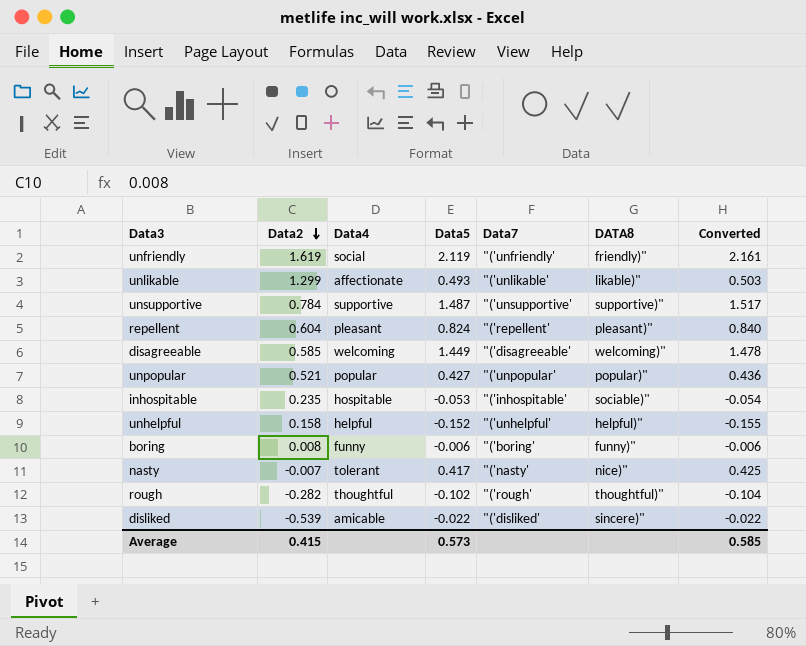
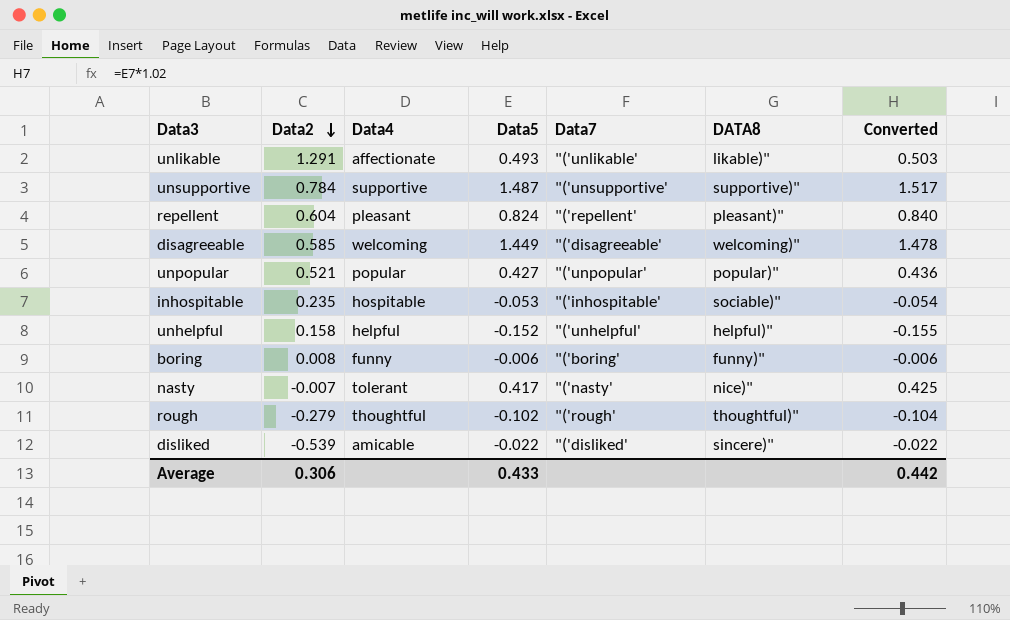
row unfriendly: 1.619 | social | 2.119 | "('unfriendly' | friendly)" | 2.161 -> none
unlikable | Data2: 1.299 -> 1.291
rough | Data2: -0.282 -> -0.279
Average | Data2: 0.415 -> 0.306
Average | Data5: 0.573 -> 0.433
Average | Converted: 0.585 -> 0.442

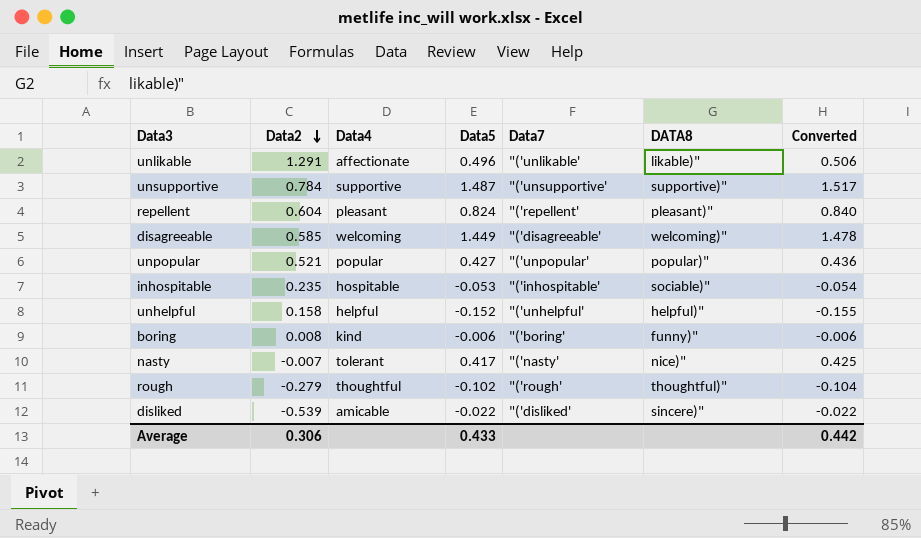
unlikable | Data5: 0.493 -> 0.496
unlikable | Converted: 0.503 -> 0.506
boring | Data4: funny -> kind

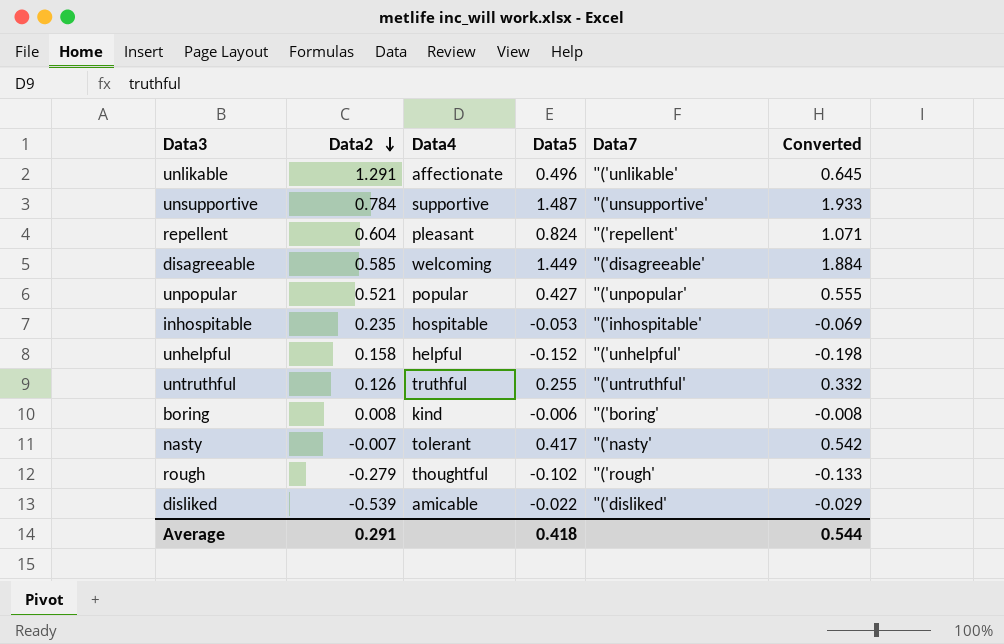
column DATA8 | position: 6 -> none
column Converted | formula: [Data5] * 1.02 -> [Data5] * 1.3
row untruthful: none -> 0.126 | truthful | 0.255 | "('untruthful' | 0.332
Average | Data2: 0.306 -> 0.291
Average | Data5: 0.433 -> 0.418
Average | Converted: 0.442 -> 0.544

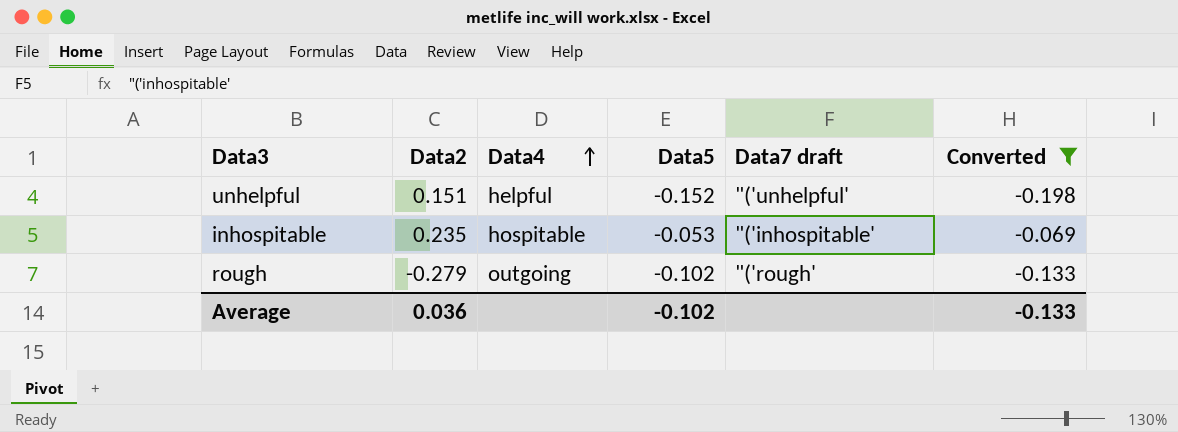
filter: none -> Converted <= -0.069
row order: Data2 descending -> Data4 ascending
column name: Data7 -> Data7 draft
unhelpful | Data2: 0.158 -> 0.151
rough | Data4: thoughtful -> outgoing
Average | Data2: 0.291 -> 0.036
Average | Data5: 0.418 -> -0.102
Average | Converted: 0.544 -> -0.133

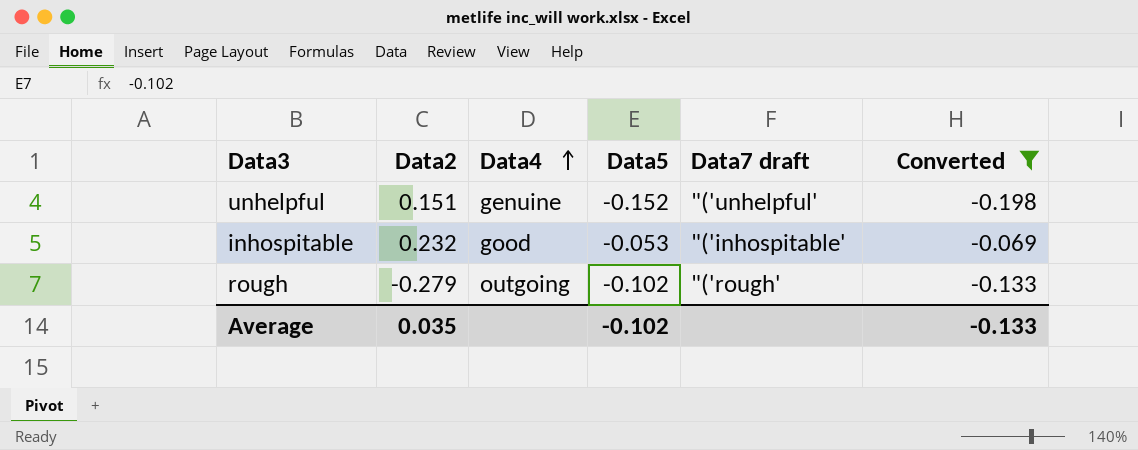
unhelpful | Data4: helpful -> genuine
inhospitable | Data2: 0.235 -> 0.232
inhospitable | Data4: hospitable -> good
Average | Data2: 0.036 -> 0.035

